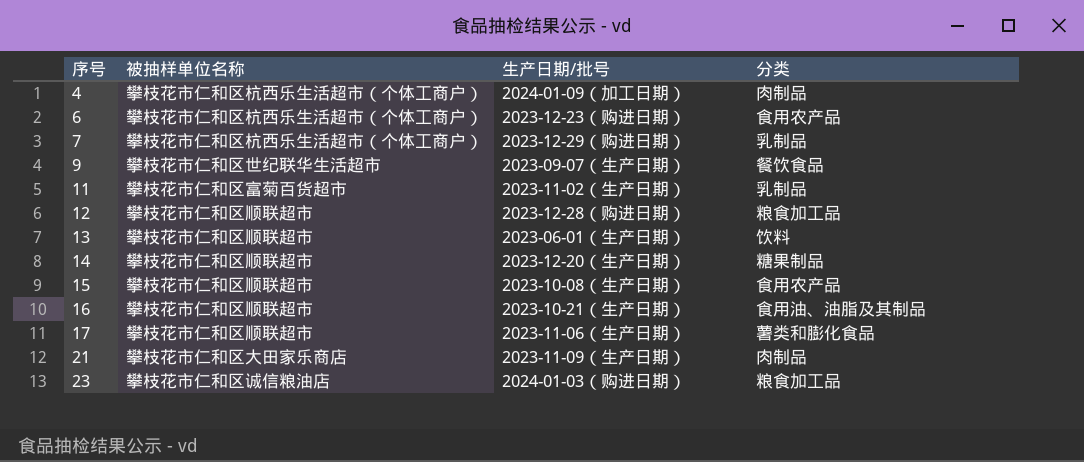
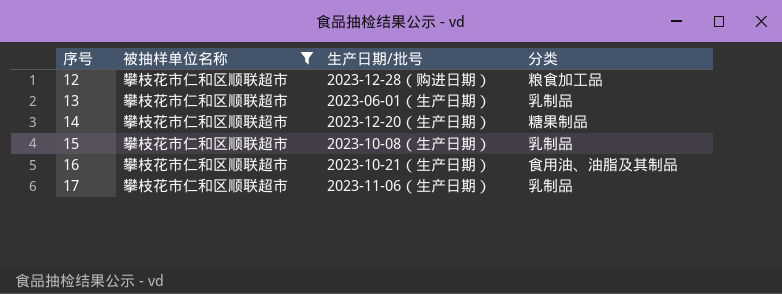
filter: none -> 被抽样单位名称 = 攀枝花市仁和区顺联超市
13 | 分类: 饮料 -> 乳制品
15 | 分类: 食用农产品 -> 乳制品
17 | 分类: 薯类和膨化食品 -> 乳制品

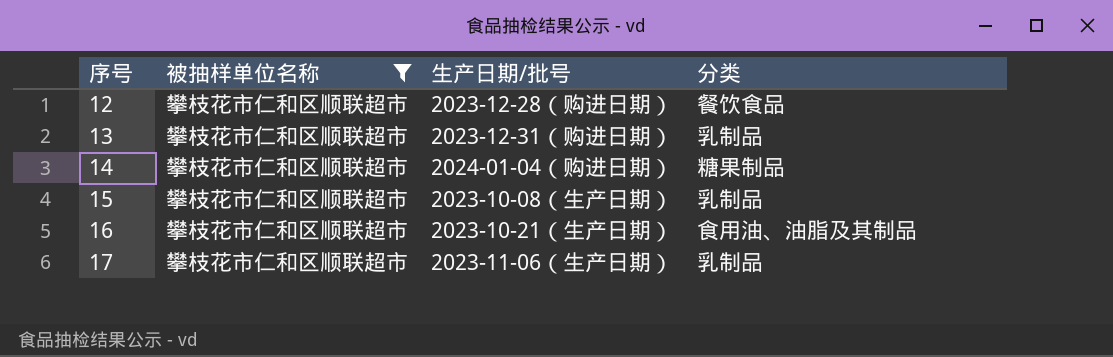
12 | 分类: 粮食加工品 -> 餐饮食品
13 | 生产日期/批号: 2023-06-01（生产日期） -> 2023-12-31（购进日期）
14 | 生产日期/批号: 2023-12-20（生产日期） -> 2024-01-04（购进日期）

